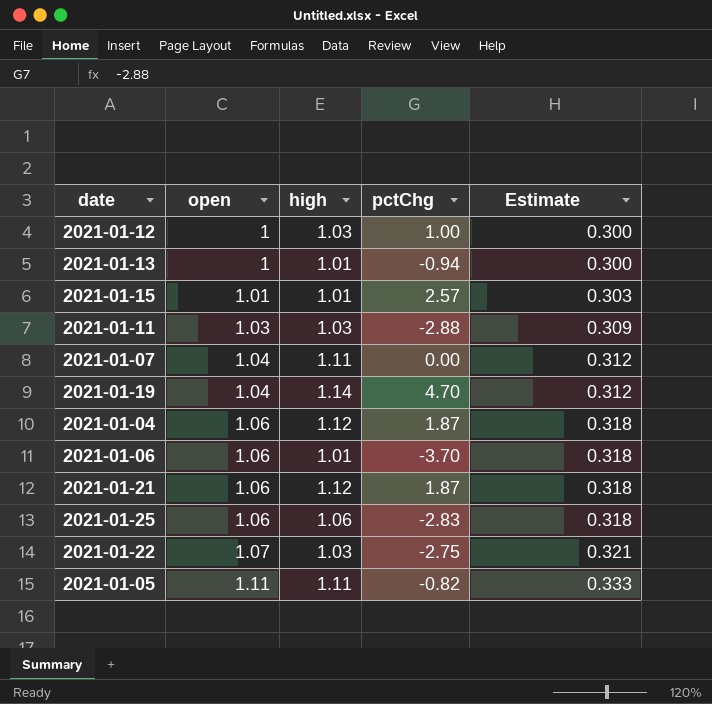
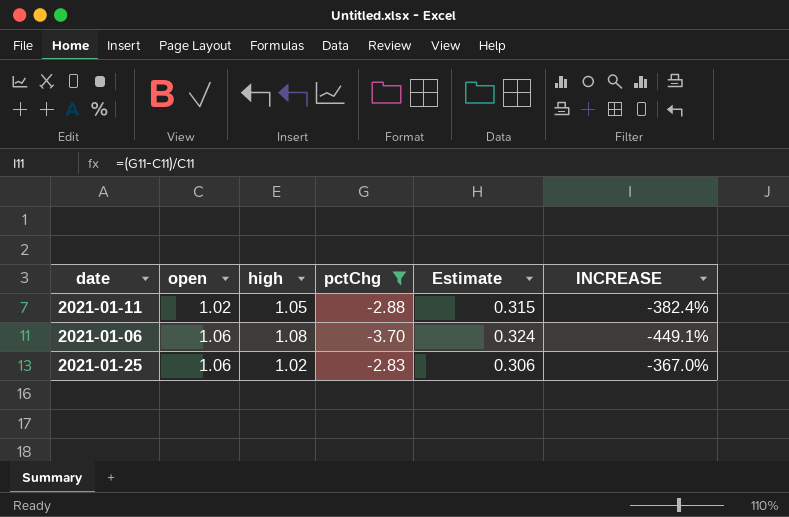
filter: none -> pctChg <= -2.83
column Estimate | formula: [open] * 0.3 -> [high] * 0.3
column INCREASE | formula: none -> ([pctChg] - [open]) / [open]
2021-01-11 | open: 1.03 -> 1.02
2021-01-11 | high: 1.03 -> 1.05
2021-01-06 | high: 1.01 -> 1.08
2021-01-25 | high: 1.06 -> 1.02

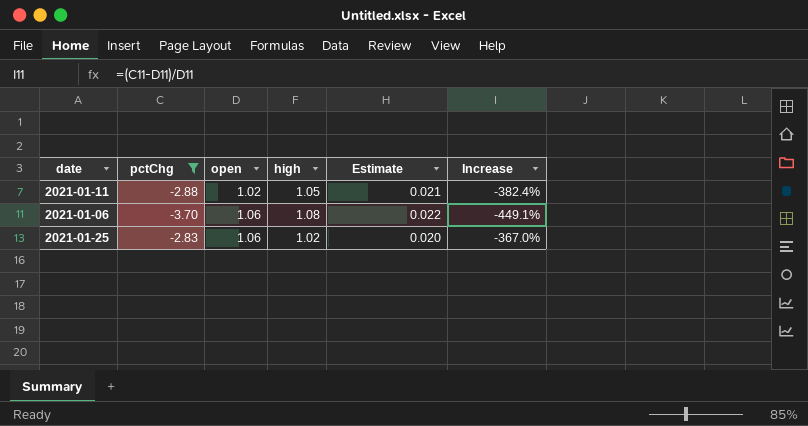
column pctChg | position: 4 -> 2
column Estimate | formula: [high] * 0.3 -> [high] * 0.02
column name: INCREASE -> Increase

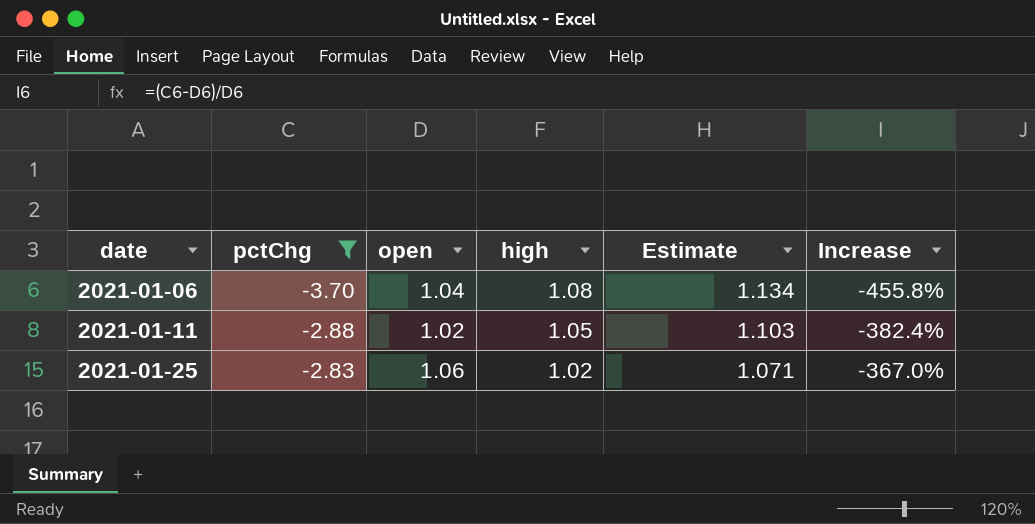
row order: open ascending -> date ascending
column Estimate | formula: [high] * 0.02 -> [high] * 1.05
2021-01-06 | open: 1.06 -> 1.04
2021-01-06 | Increase: -449.1% -> -455.8%

